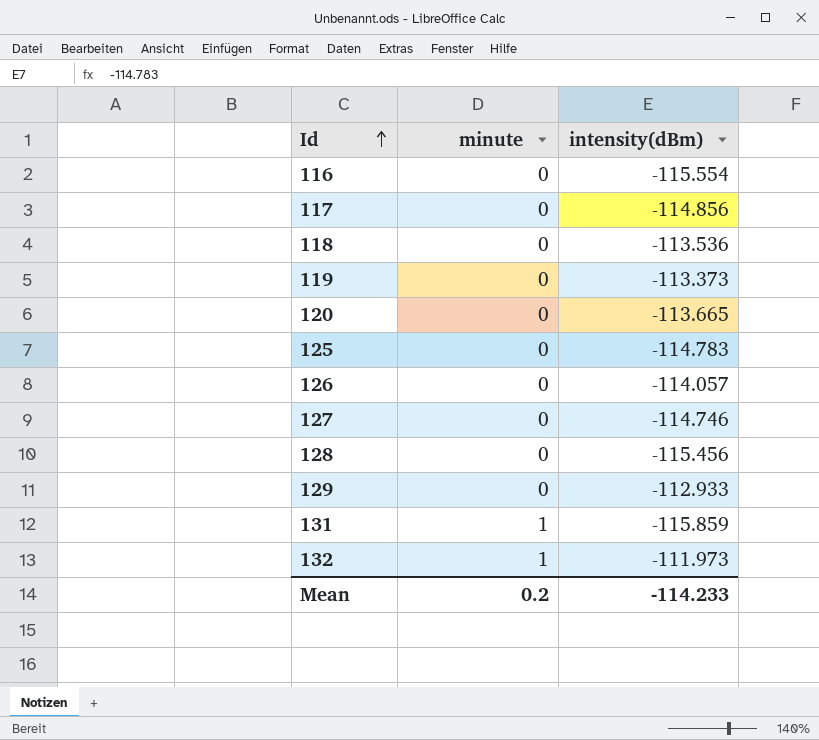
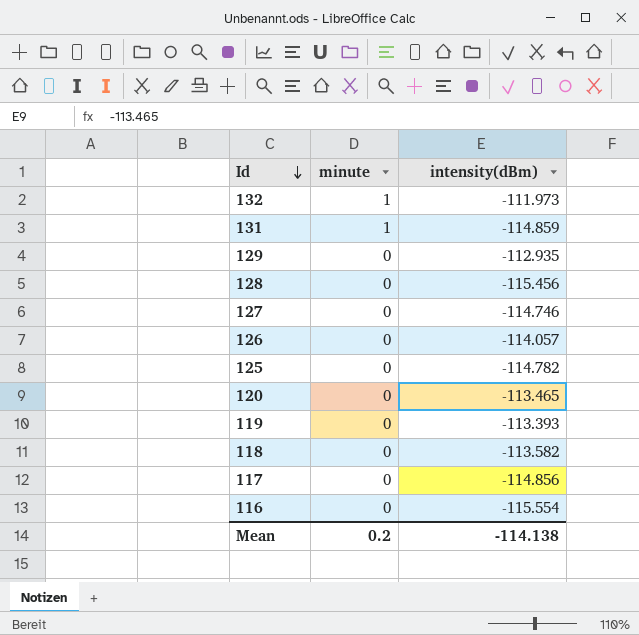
row order: Id ascending -> Id descending
131 | intensity(dBm): -115.859 -> -114.859
129 | intensity(dBm): -112.933 -> -112.935
125 | intensity(dBm): -114.783 -> -114.782
120 | intensity(dBm): -113.665 -> -113.465
119 | intensity(dBm): -113.373 -> -113.393
118 | intensity(dBm): -113.536 -> -113.582
Mean | intensity(dBm): -114.233 -> -114.138

